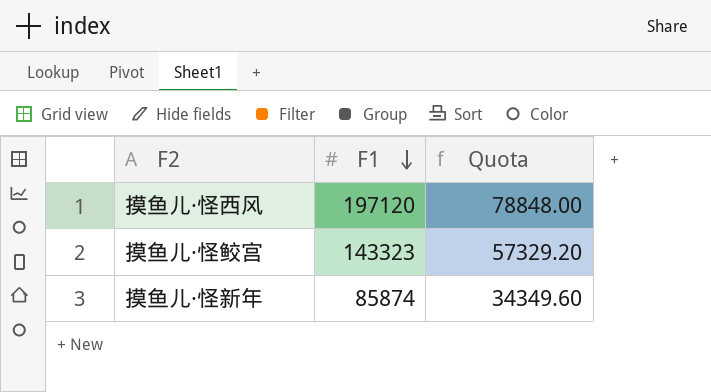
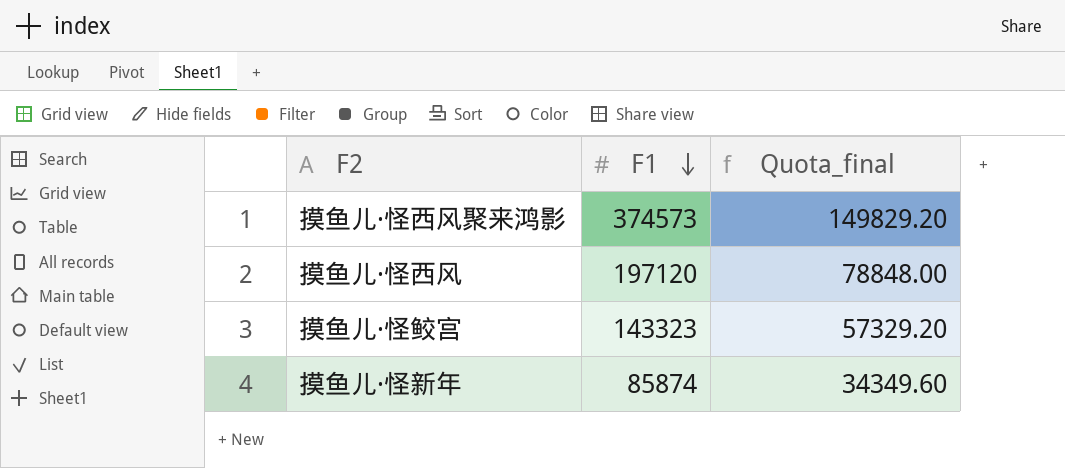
column name: Quota -> Quota_final
row 摸鱼儿·怪西风聚来鸿影: none -> 374573 | 149829.20

